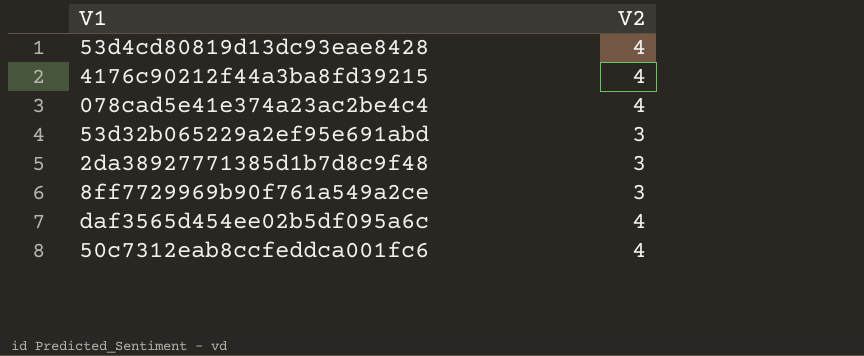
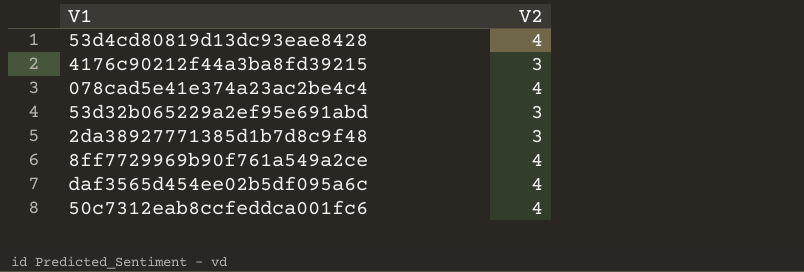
4176c90212f44a3ba8fd39215 | V2: 4 -> 3
8ff7729969b90f761a549a2ce | V2: 3 -> 4

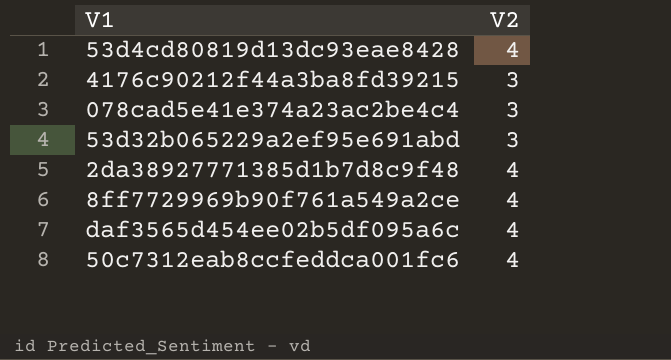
078cad5e41e374a23ac2be4c4 | V2: 4 -> 3
2da38927771385d1b7d8c9f48 | V2: 3 -> 4

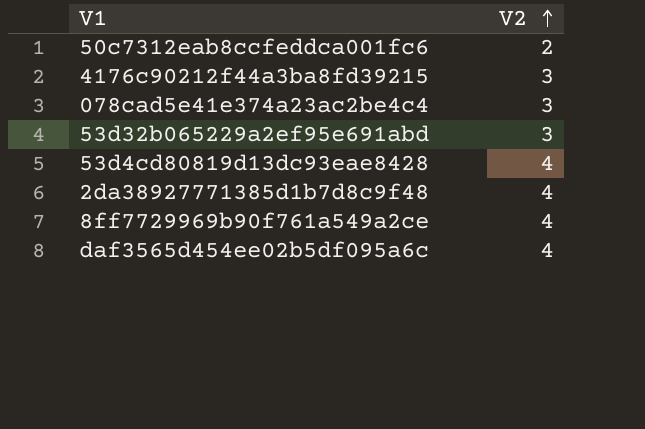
row order: none -> V2 ascending
50c7312eab8ccfeddca001fc6 | V2: 4 -> 2

